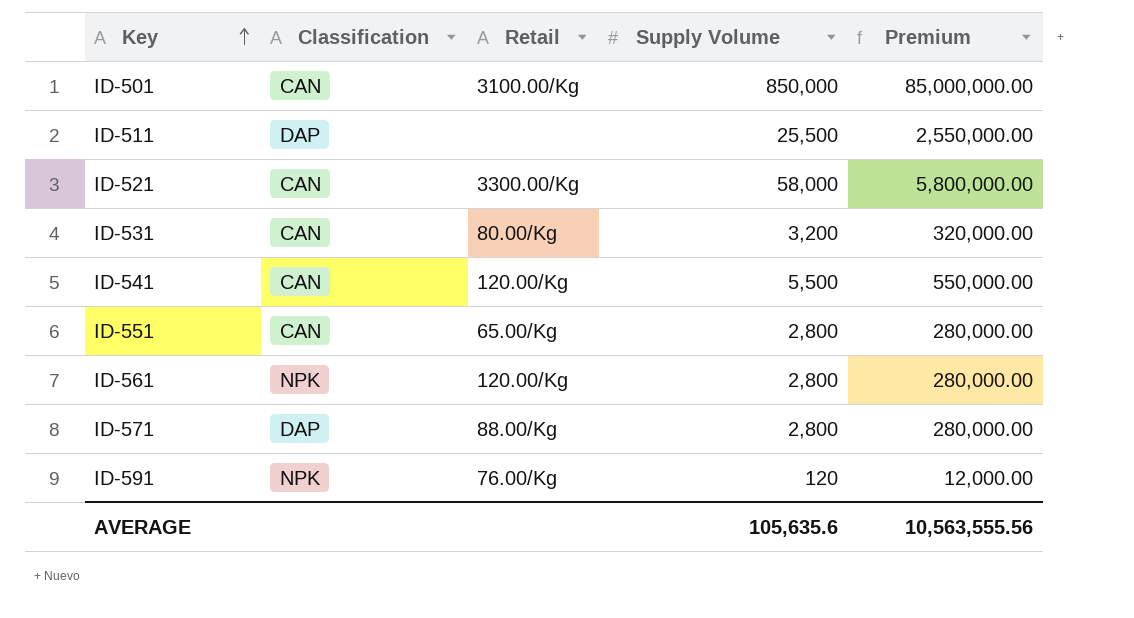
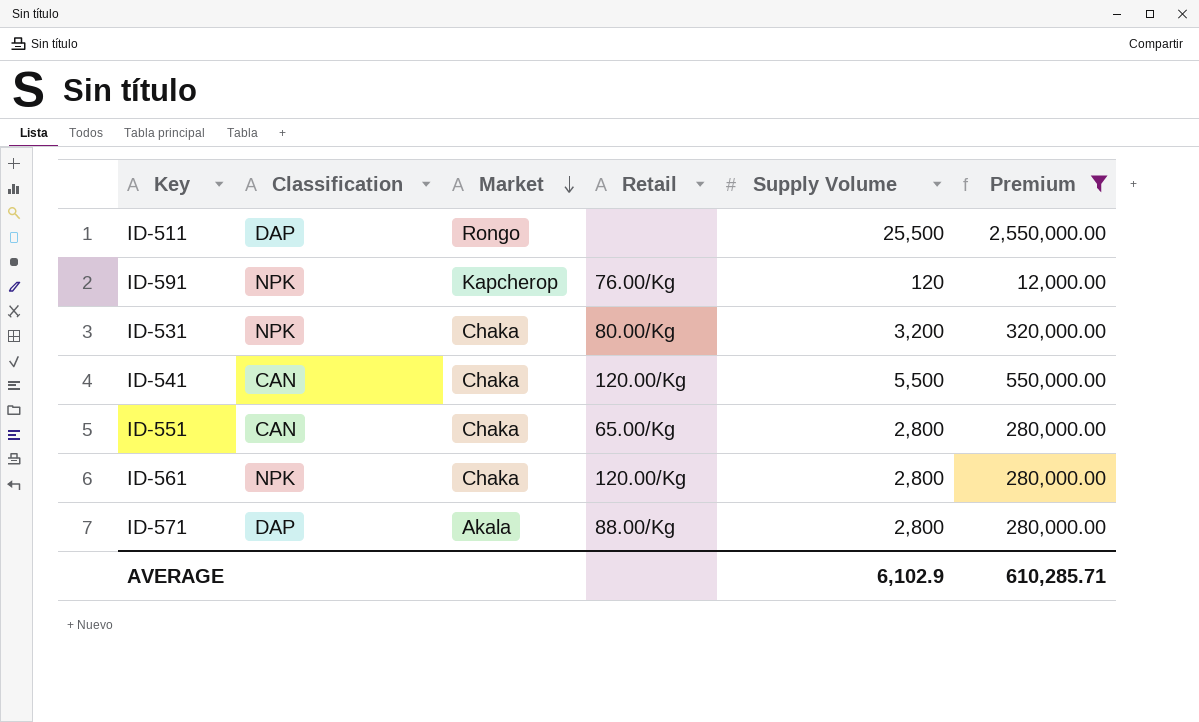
filter: none -> Premium <= 2,550,000.00
row order: Key ascending -> Market descending
column Market | position: none -> 3
ID-531 | Classification: CAN -> NPK
AVERAGE | Supply Volume: 105,635.6 -> 6,102.9
AVERAGE | Premium: 10,563,555.56 -> 610,285.71

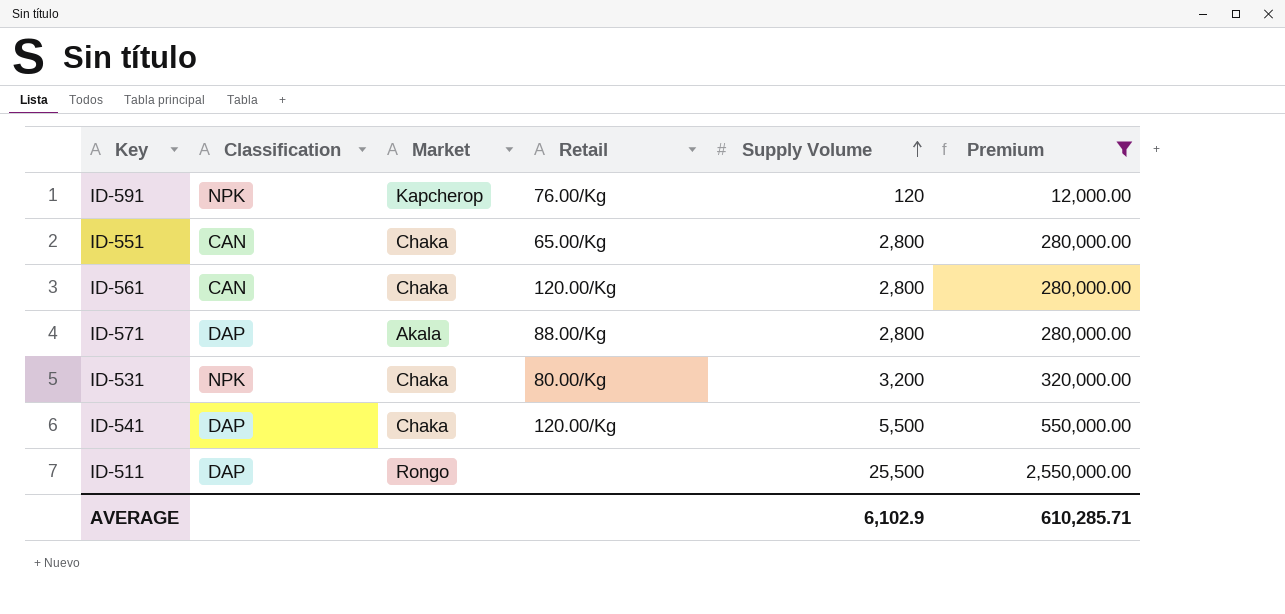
row order: Market descending -> Supply Volume ascending
ID-561 | Classification: NPK -> CAN
ID-541 | Classification: CAN -> DAP

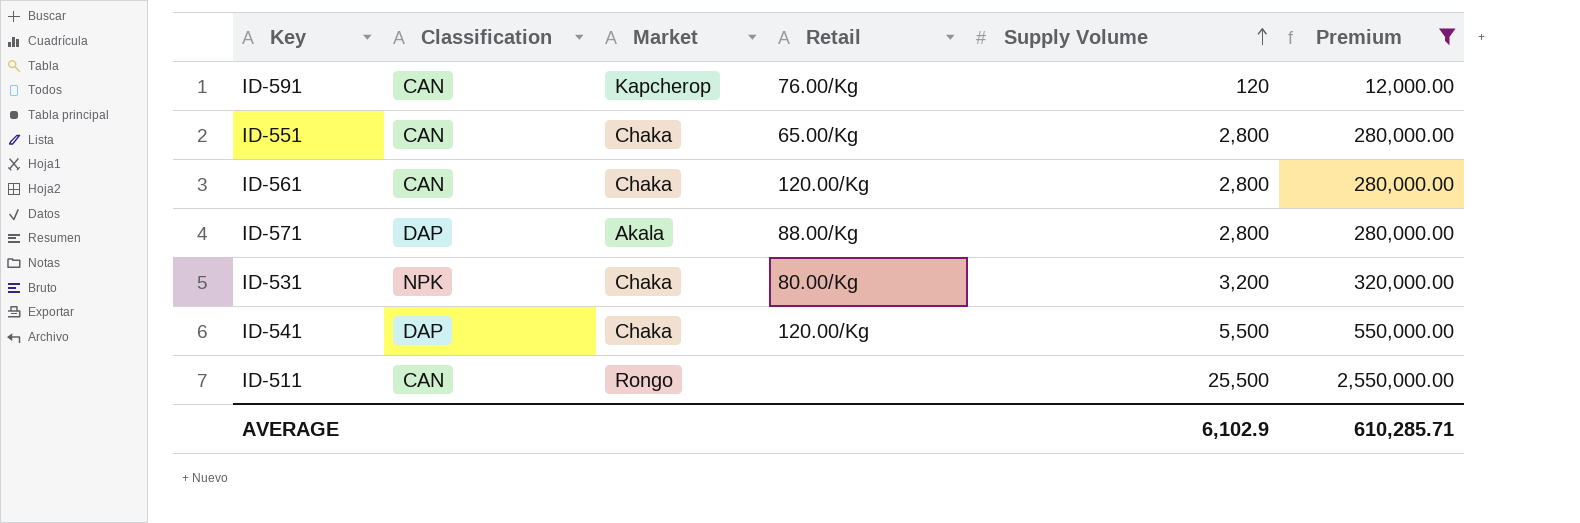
ID-591 | Classification: NPK -> CAN
ID-511 | Classification: DAP -> CAN

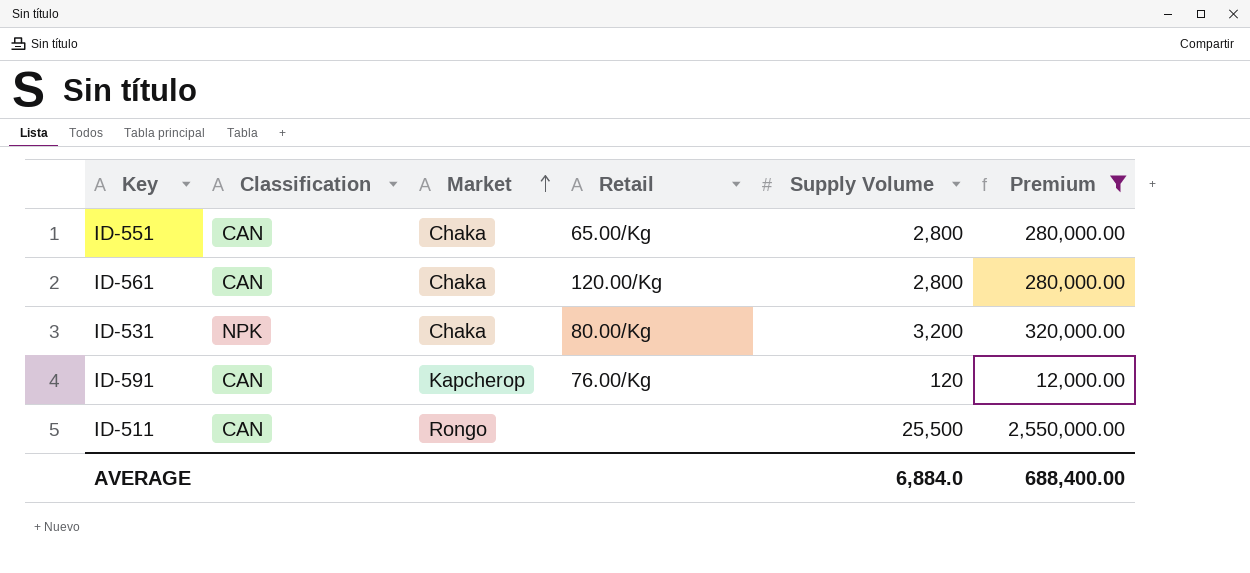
row order: Supply Volume ascending -> Market ascending
row ID-571: DAP | Akala | 88.00/Kg | 2,800 | 280,000.00 -> none
row ID-541: DAP | Chaka | 120.00/Kg | 5,500 | 550,000.00 -> none
AVERAGE | Supply Volume: 6,102.9 -> 6,884.0
AVERAGE | Premium: 610,285.71 -> 688,400.00

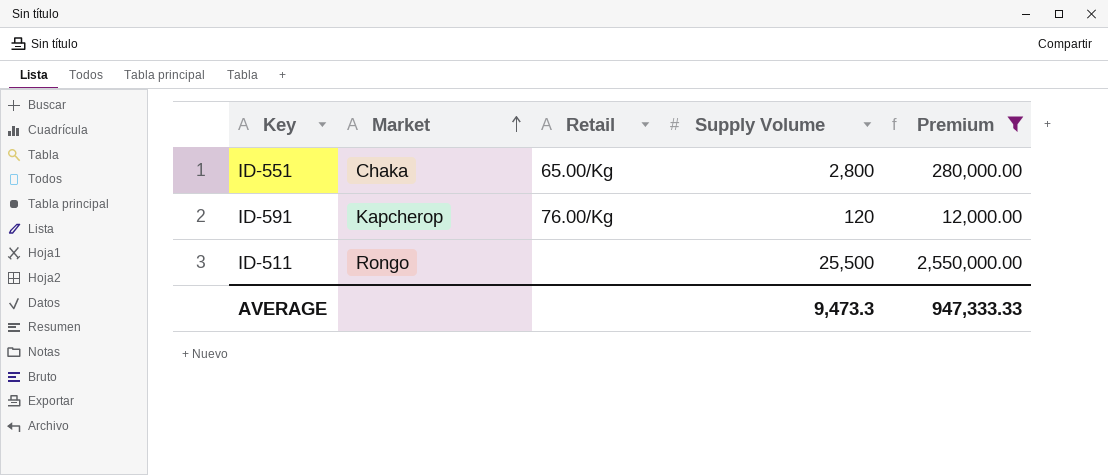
column Classification | position: 2 -> none
row ID-561: CAN | Chaka | 120.00/Kg | 2,800 | 280,000.00 -> none
row ID-531: NPK | Chaka | 80.00/Kg | 3,200 | 320,000.00 -> none
AVERAGE | Supply Volume: 6,884.0 -> 9,473.3
AVERAGE | Premium: 688,400.00 -> 947,333.33

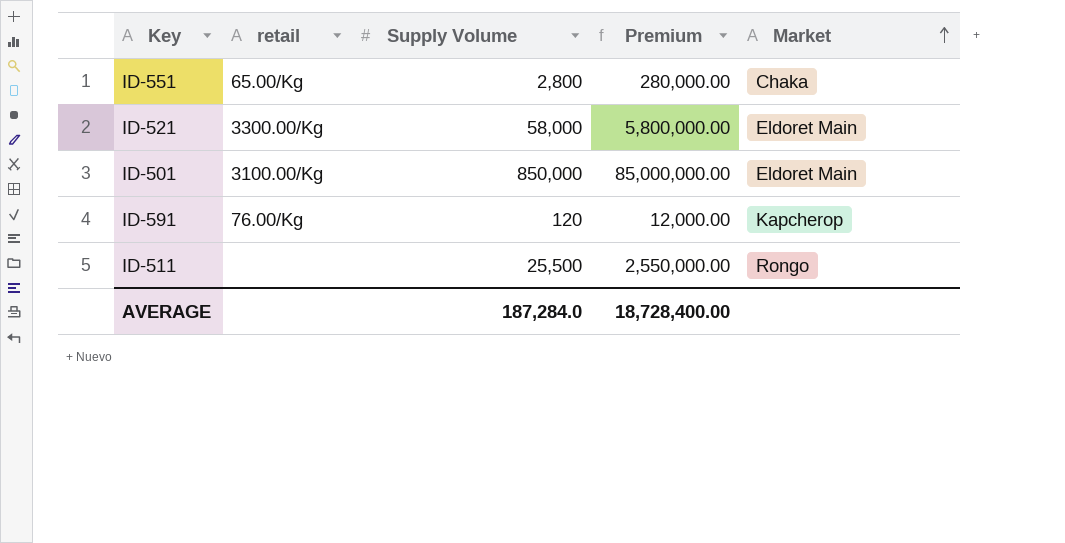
filter: Premium <= 2,550,000.00 -> none
column name: Retail -> retail
column Market | position: 2 -> 5
AVERAGE | Supply Volume: 9,473.3 -> 187,284.0
AVERAGE | Premium: 947,333.33 -> 18,728,400.00

